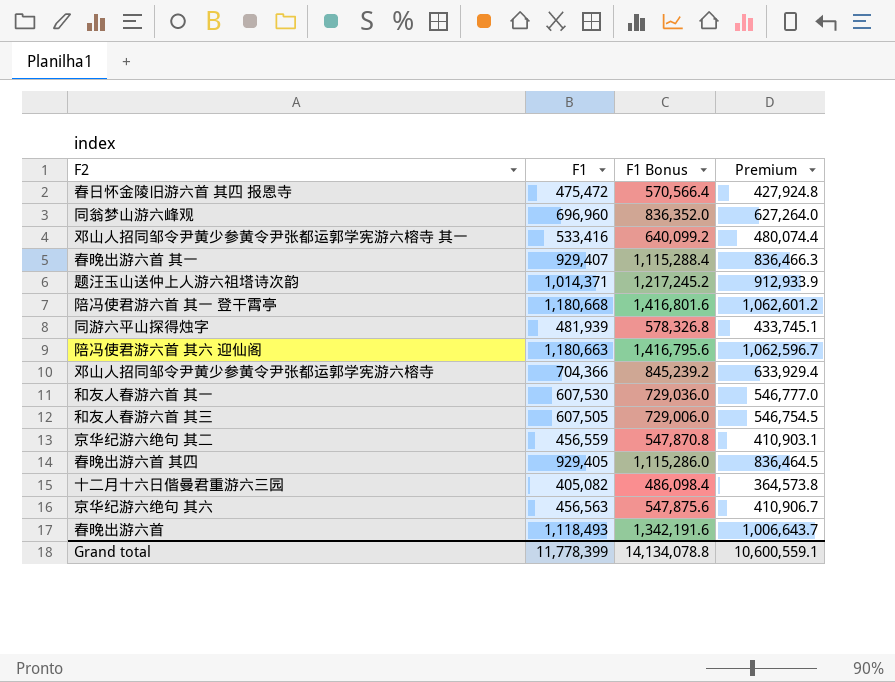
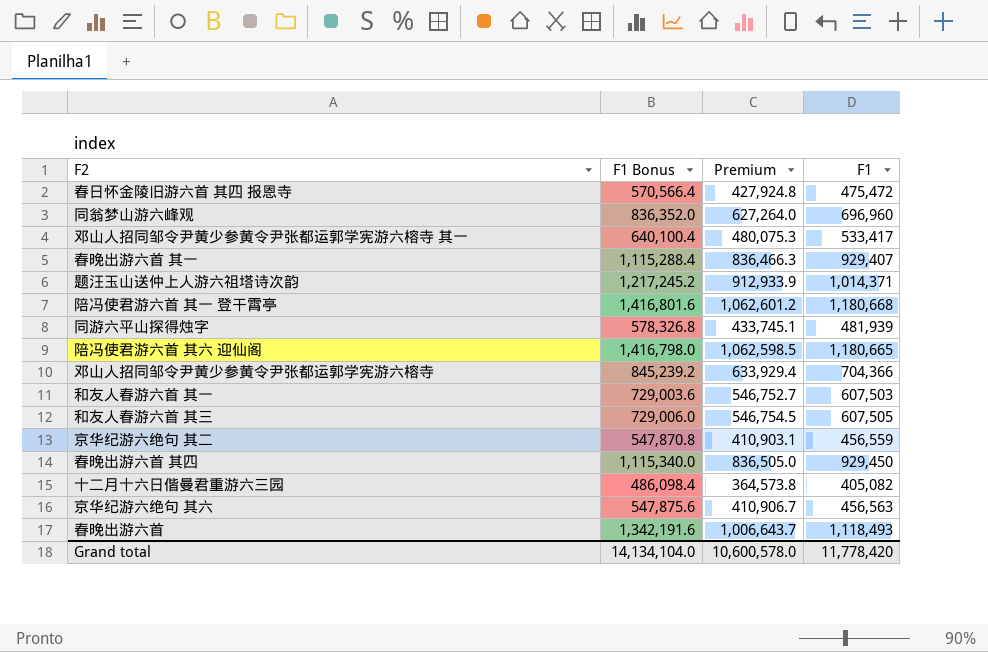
column F1 | position: 2 -> 4
邓山人招同邹令尹黄少参黄令尹张都运郭学宪游六榕寺 其一 | F1 Bonus: 640,099.2 -> 640,100.4
邓山人招同邹令尹黄少参黄令尹张都运郭学宪游六榕寺 其一 | Premium: 480,074.4 -> 480,075.3
邓山人招同邹令尹黄少参黄令尹张都运郭学宪游六榕寺 其一 | F1: 533,416 -> 533,417
陪冯使君游六首 其六 迎仙阁 | F1 Bonus: 1,416,795.6 -> 1,416,798.0
陪冯使君游六首 其六 迎仙阁 | Premium: 1,062,596.7 -> 1,062,598.5
陪冯使君游六首 其六 迎仙阁 | F1: 1,180,663 -> 1,180,665
和友人春游六首 其一 | F1 Bonus: 729,036.0 -> 729,003.6
和友人春游六首 其一 | Premium: 546,777.0 -> 546,752.7
和友人春游六首 其一 | F1: 607,530 -> 607,503
春晚出游六首 其四 | F1 Bonus: 1,115,286.0 -> 1,115,340.0
春晚出游六首 其四 | Premium: 836,464.5 -> 836,505.0
春晚出游六首 其四 | F1: 929,405 -> 929,450
Grand total | F1 Bonus: 14,134,078.8 -> 14,134,104.0
Grand total | Premium: 10,600,559.1 -> 10,600,578.0
Grand total | F1: 11,778,399 -> 11,778,420

